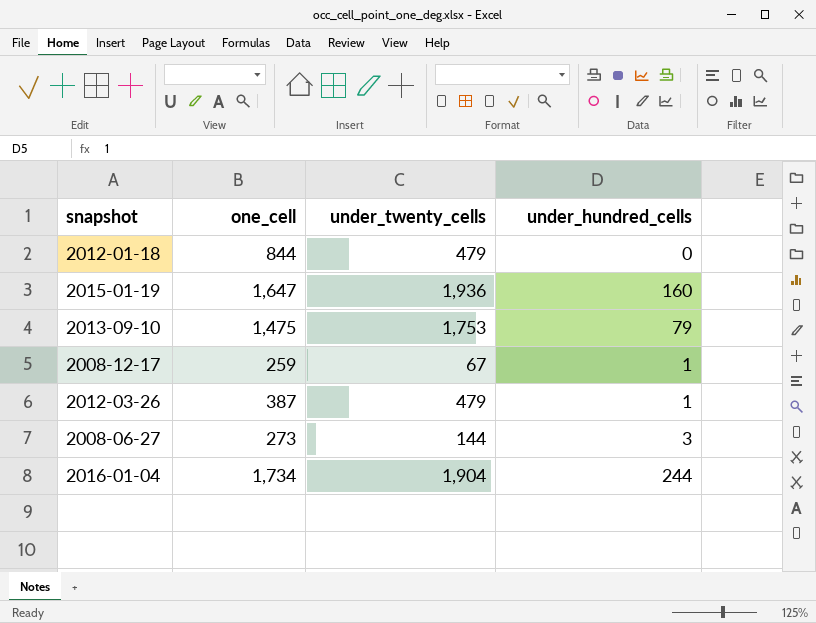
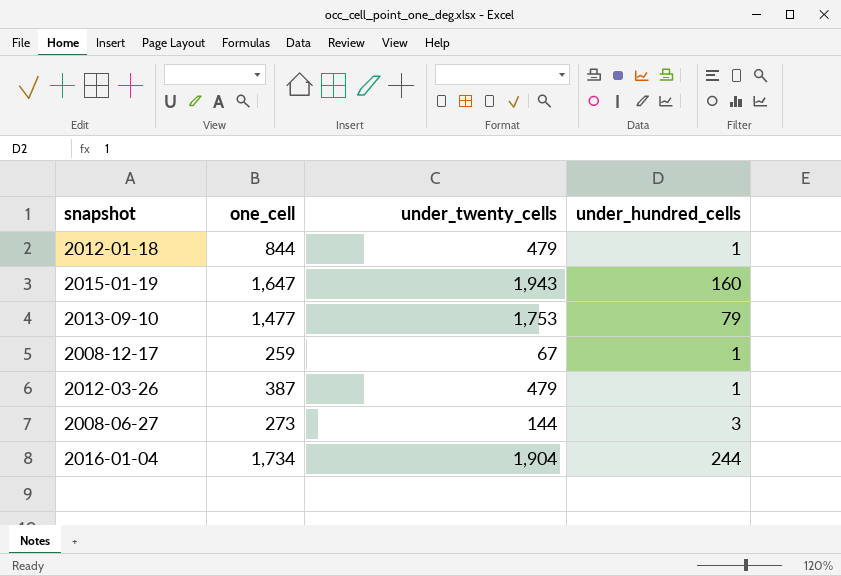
2012-01-18 | under_hundred_cells: 0 -> 1
2015-01-19 | under_twenty_cells: 1,936 -> 1,943
2013-09-10 | one_cell: 1,475 -> 1,477

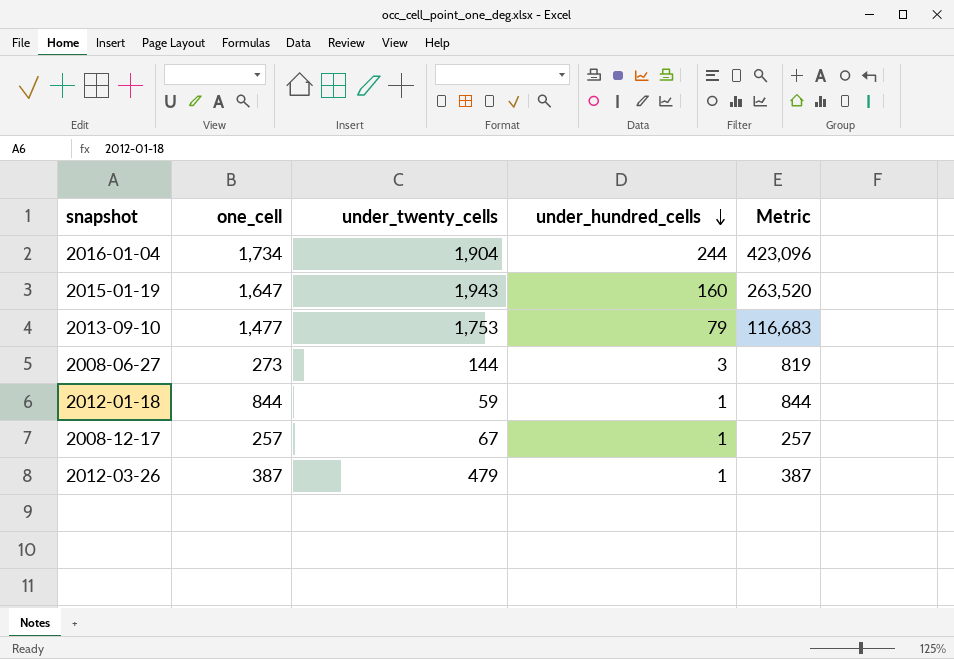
row order: none -> under_hundred_cells descending
column Metric | formula: none -> [one_cell] * [under_hundred_cells]
2012-01-18 | under_twenty_cells: 479 -> 59
2008-12-17 | one_cell: 259 -> 257

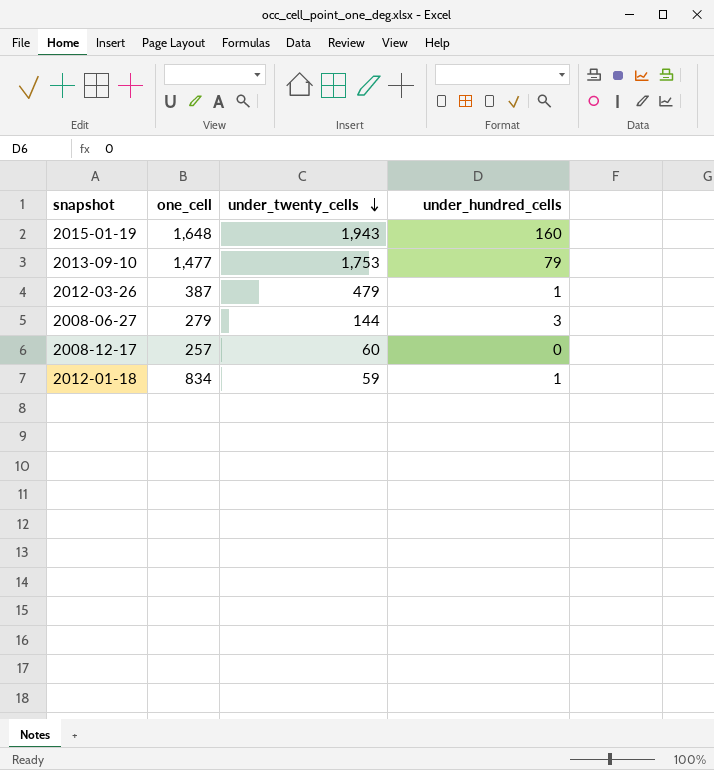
row order: under_hundred_cells descending -> under_twenty_cells descending
column Metric | formula: [one_cell] * [under_hundred_cells] -> none
row 2016-01-04: 1,734 | 1,904 | 244 | 423,096 -> none
2015-01-19 | one_cell: 1,647 -> 1,648
2008-06-27 | one_cell: 273 -> 279
2008-12-17 | under_twenty_cells: 67 -> 60
2008-12-17 | under_hundred_cells: 1 -> 0
2012-01-18 | one_cell: 844 -> 834

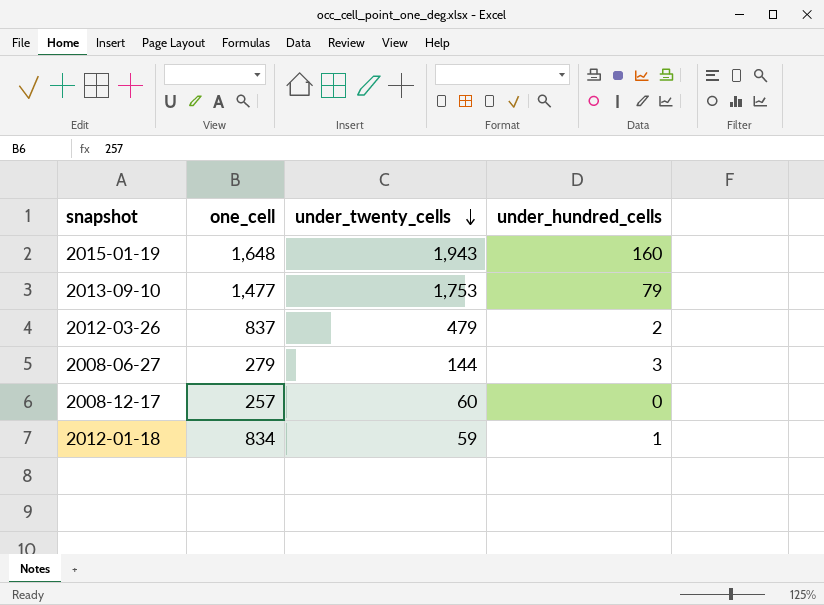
2012-03-26 | one_cell: 387 -> 837
2012-03-26 | under_hundred_cells: 1 -> 2

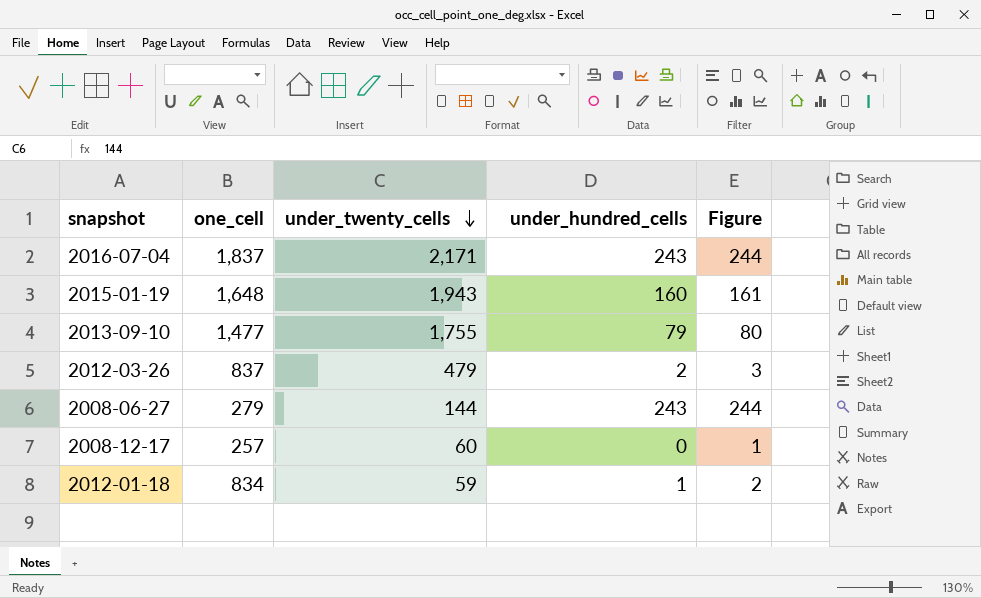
column Figure | formula: none -> [under_hundred_cells] + 1
row 2016-07-04: none -> 1,837 | 2,171 | 243 | 244
2013-09-10 | under_twenty_cells: 1,753 -> 1,755
2008-06-27 | under_hundred_cells: 3 -> 243

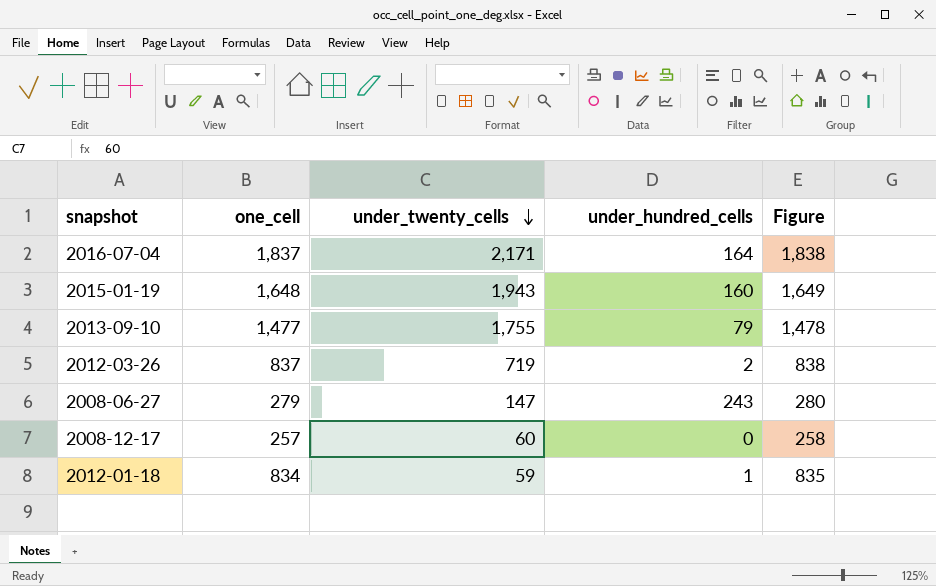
column Figure | formula: [under_hundred_cells] + 1 -> [one_cell] + 1
2016-07-04 | under_hundred_cells: 243 -> 164
2012-03-26 | under_twenty_cells: 479 -> 719
2008-06-27 | under_twenty_cells: 144 -> 147

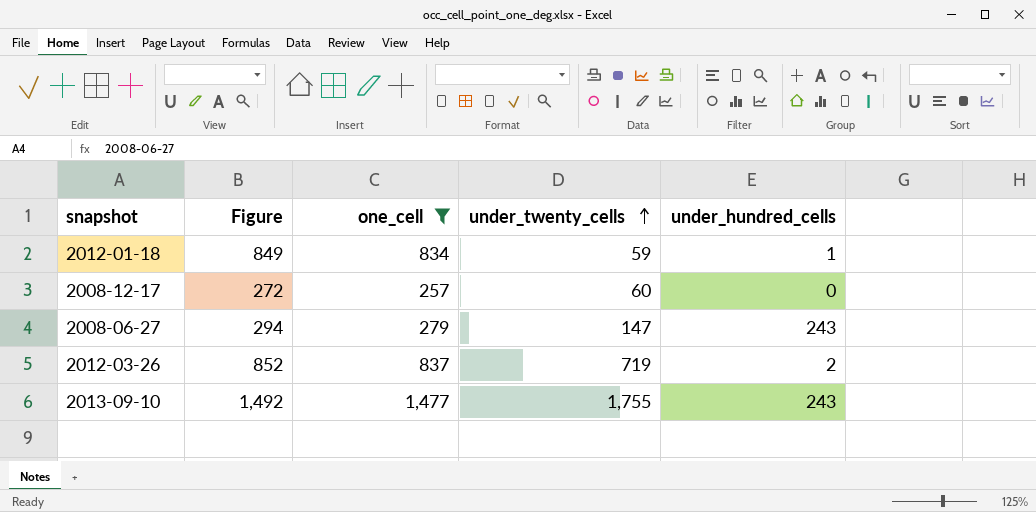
filter: none -> one_cell <= 1,477
row order: under_twenty_cells descending -> under_twenty_cells ascending
column Figure | formula: [one_cell] + 1 -> [one_cell] + 15
column Figure | position: 5 -> 2
2013-09-10 | under_hundred_cells: 79 -> 243

